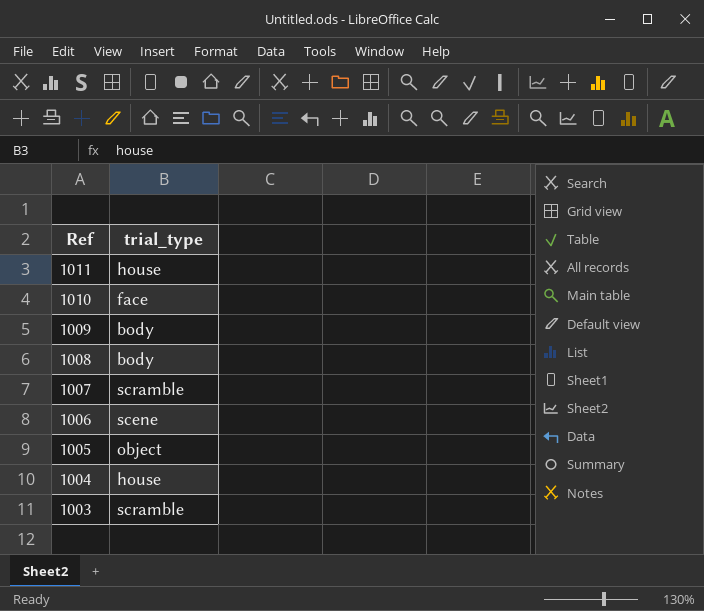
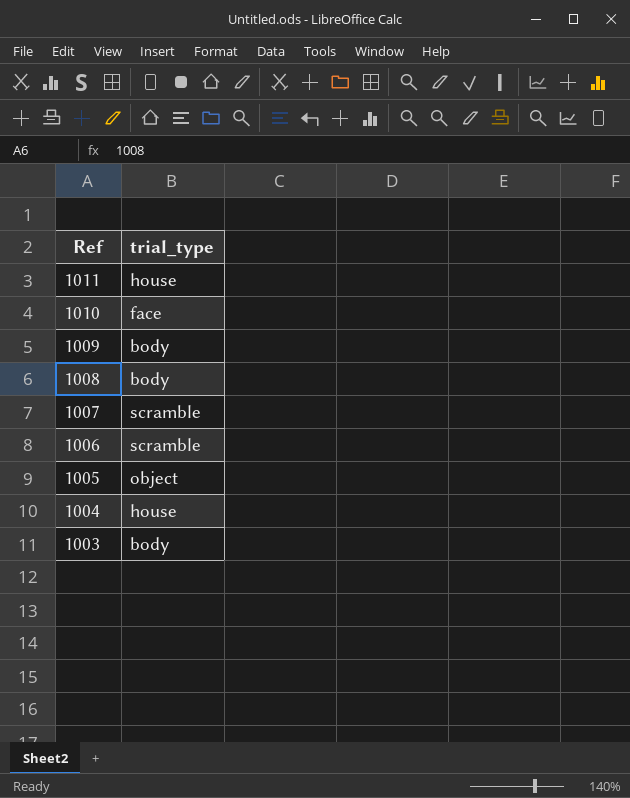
1006 | trial_type: scene -> scramble
1003 | trial_type: scramble -> body

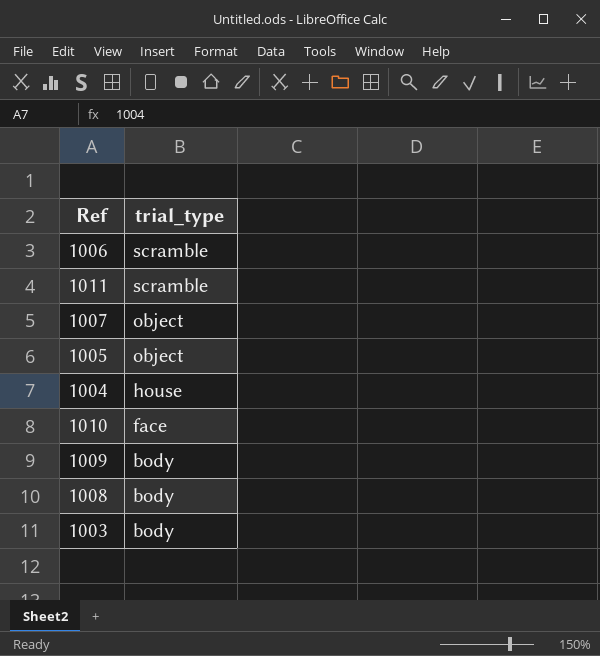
row order: Ref descending -> trial_type descending
1011 | trial_type: house -> scramble
1007 | trial_type: scramble -> object

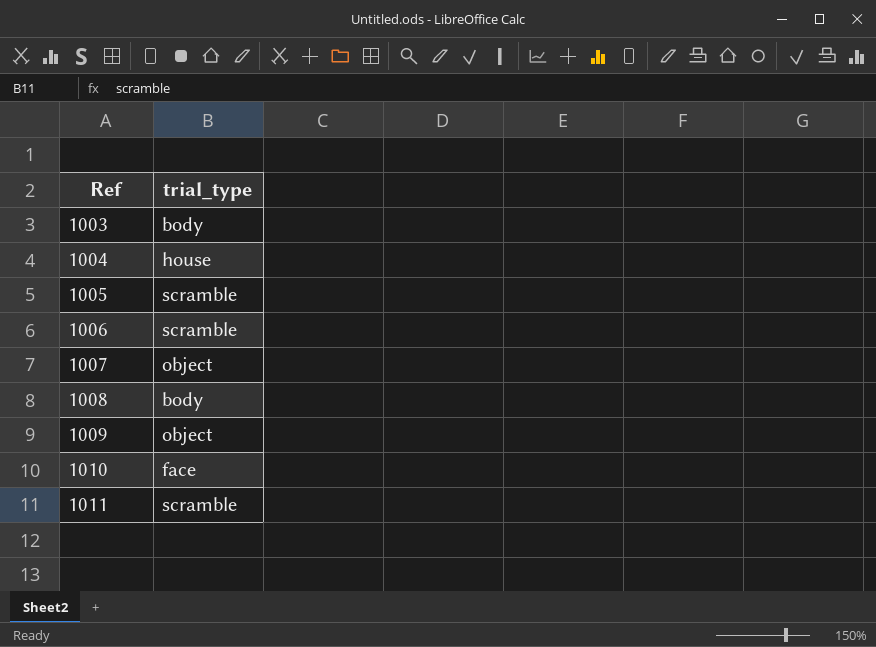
row order: trial_type descending -> Ref ascending
1005 | trial_type: object -> scramble
1009 | trial_type: body -> object

